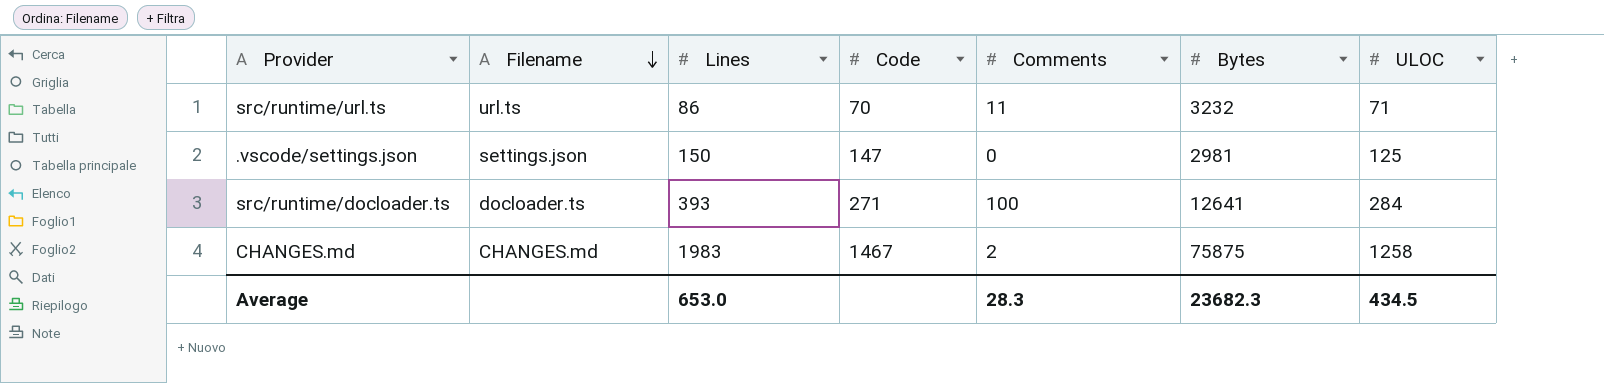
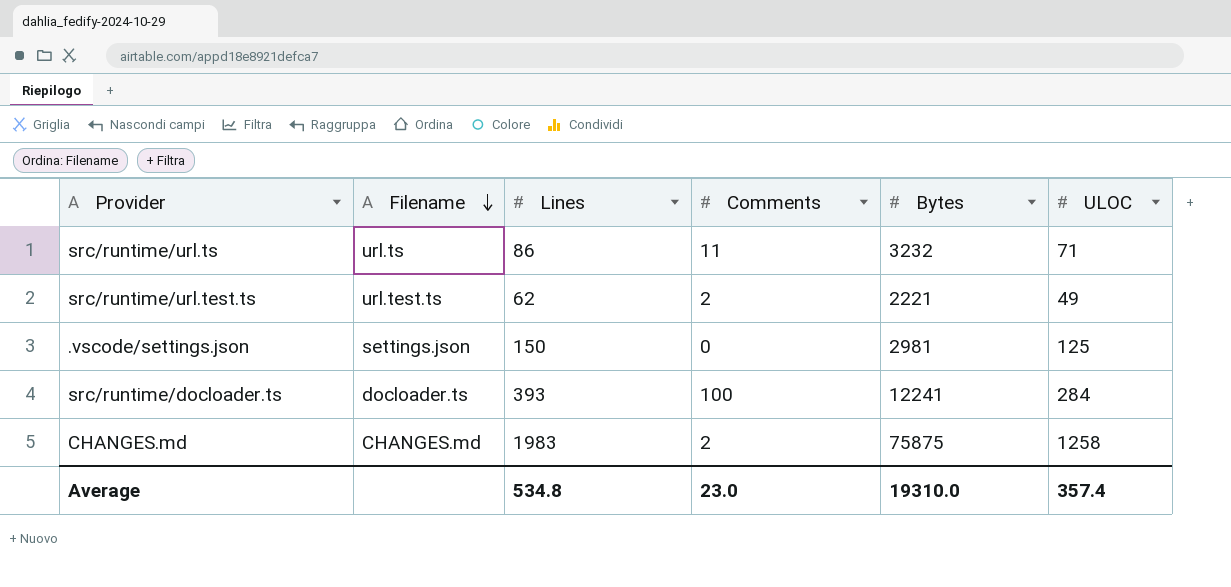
column Code | position: 4 -> none
row src/runtime/url.test.ts: none -> url.test.ts | 62 | 2 | 2221 | 49
src/runtime/docloader.ts | Bytes: 12641 -> 12241
Average | Lines: 653.0 -> 534.8
Average | Comments: 28.3 -> 23.0
Average | Bytes: 23682.3 -> 19310.0
Average | ULOC: 434.5 -> 357.4

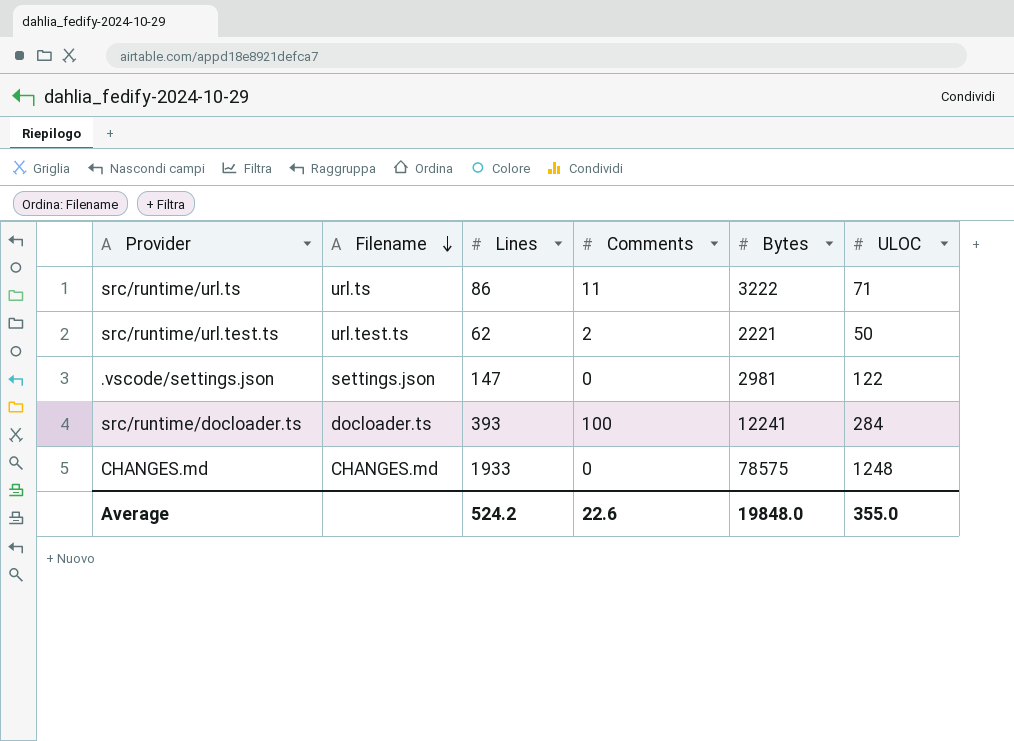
src/runtime/url.ts | Bytes: 3232 -> 3222
src/runtime/url.test.ts | ULOC: 49 -> 50
.vscode/settings.json | Lines: 150 -> 147
.vscode/settings.json | ULOC: 125 -> 122
CHANGES.md | Lines: 1983 -> 1933
CHANGES.md | Comments: 2 -> 0
CHANGES.md | Bytes: 75875 -> 78575
CHANGES.md | ULOC: 1258 -> 1248
Average | Lines: 534.8 -> 524.2
Average | Comments: 23.0 -> 22.6
Average | Bytes: 19310.0 -> 19848.0
Average | ULOC: 357.4 -> 355.0

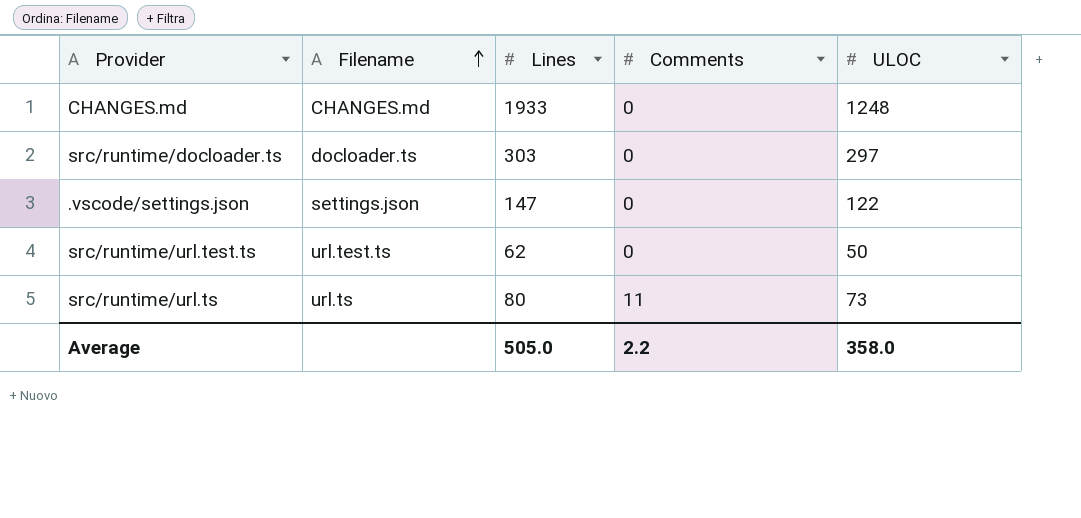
row order: Filename descending -> Filename ascending
column Bytes | position: 5 -> none
src/runtime/docloader.ts | Lines: 393 -> 303
src/runtime/docloader.ts | Comments: 100 -> 0
src/runtime/docloader.ts | ULOC: 284 -> 297
src/runtime/url.test.ts | Comments: 2 -> 0
src/runtime/url.ts | Lines: 86 -> 80
src/runtime/url.ts | ULOC: 71 -> 73
Average | Lines: 524.2 -> 505.0
Average | Comments: 22.6 -> 2.2
Average | ULOC: 355.0 -> 358.0

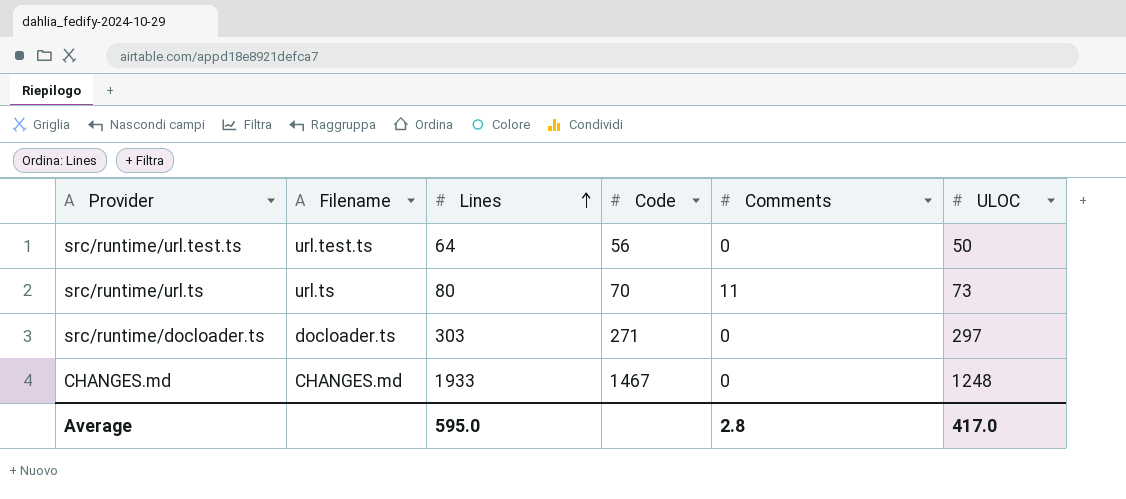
row order: Filename ascending -> Lines ascending
column Code | position: none -> 4
row .vscode/settings.json: settings.json | 147 | 0 | 122 -> none
src/runtime/url.test.ts | Lines: 62 -> 64
Average | Lines: 505.0 -> 595.0
Average | Comments: 2.2 -> 2.8
Average | ULOC: 358.0 -> 417.0

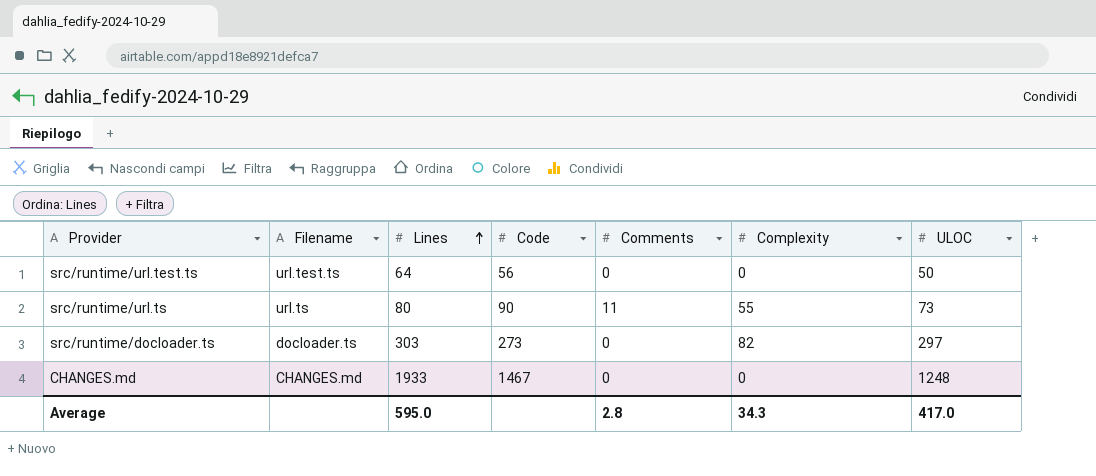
column Complexity | position: none -> 6
src/runtime/url.ts | Code: 70 -> 90
src/runtime/docloader.ts | Code: 271 -> 273

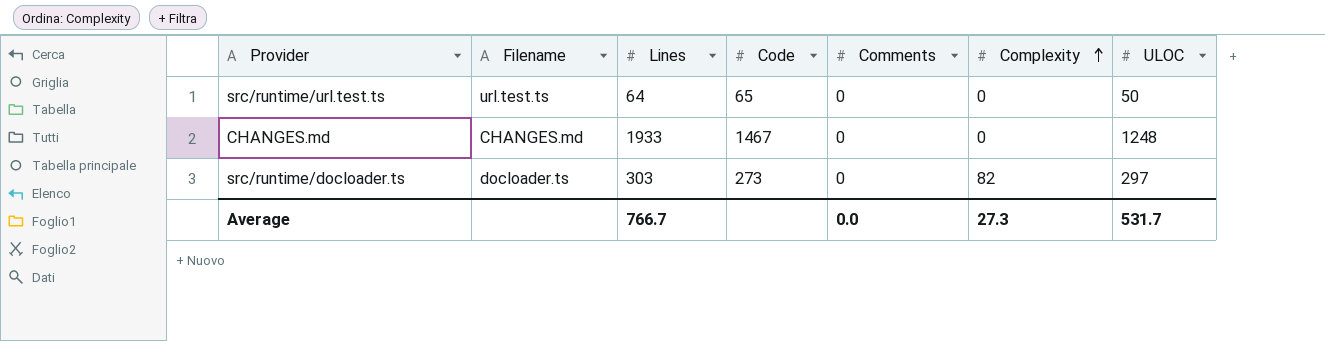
row order: Lines ascending -> Complexity ascending
row src/runtime/url.ts: url.ts | 80 | 90 | 11 | 55 | 73 -> none
src/runtime/url.test.ts | Code: 56 -> 65
Average | Lines: 595.0 -> 766.7
Average | Comments: 2.8 -> 0.0
Average | Complexity: 34.3 -> 27.3
Average | ULOC: 417.0 -> 531.7

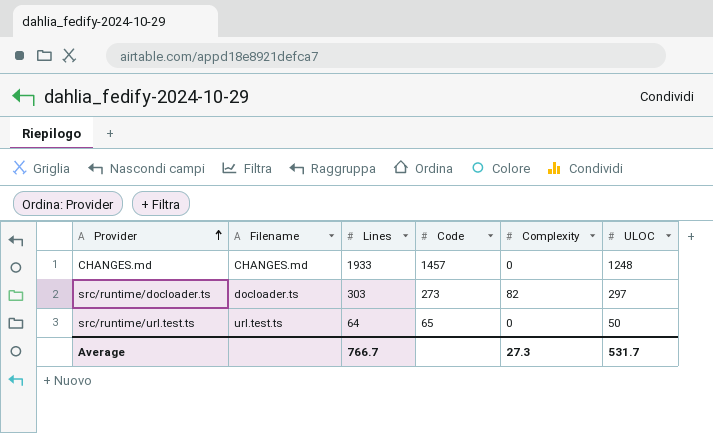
row order: Complexity ascending -> Provider ascending
column Comments | position: 5 -> none
CHANGES.md | Code: 1467 -> 1457

